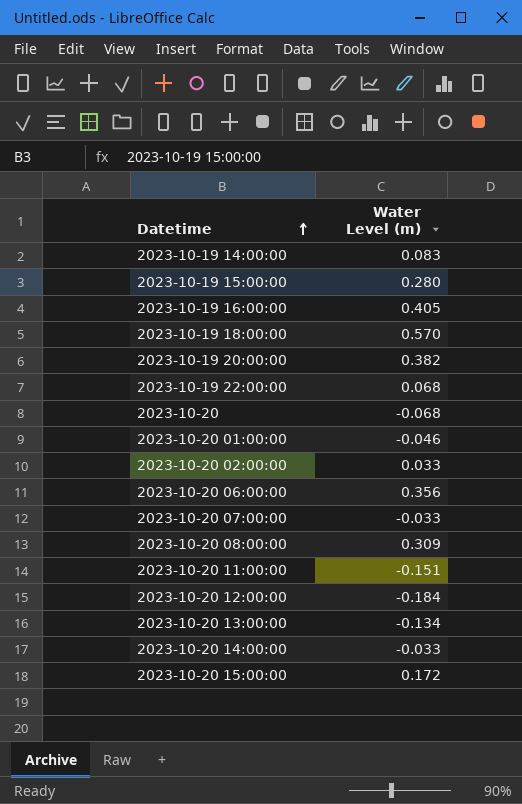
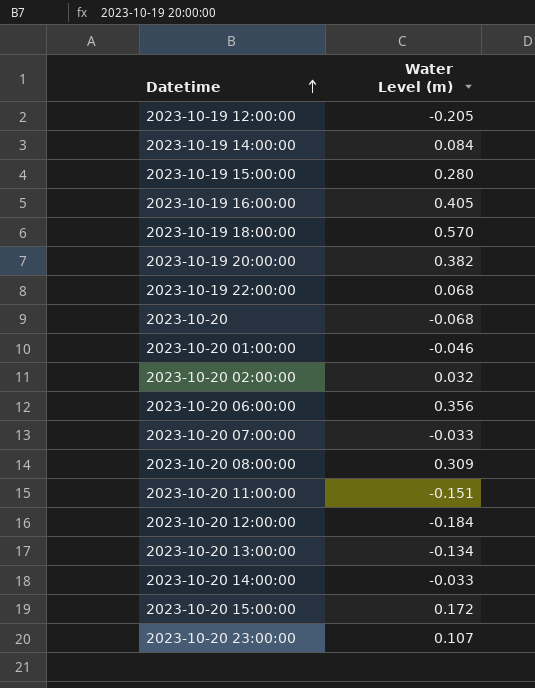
row 2023-10-19 12:00:00: none -> -0.205
2023-10-19 14:00:00 | Water Level (m): 0.083 -> 0.084
2023-10-20 02:00:00 | Water Level (m): 0.033 -> 0.032
row 2023-10-20 23:00:00: none -> 0.107

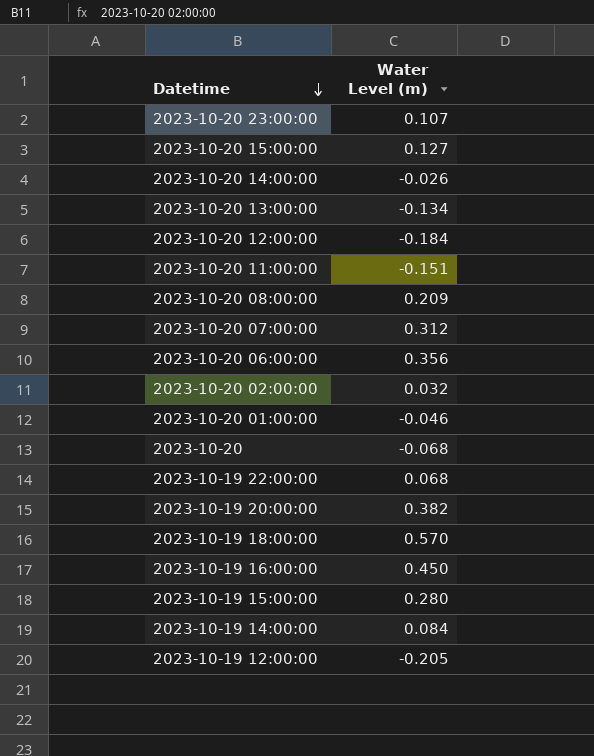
row order: Datetime ascending -> Datetime descending
2023-10-20 15:00:00 | Water Level (m): 0.172 -> 0.127
2023-10-20 14:00:00 | Water Level (m): -0.033 -> -0.026
2023-10-20 08:00:00 | Water Level (m): 0.309 -> 0.209
2023-10-20 07:00:00 | Water Level (m): -0.033 -> 0.312
2023-10-19 16:00:00 | Water Level (m): 0.405 -> 0.450

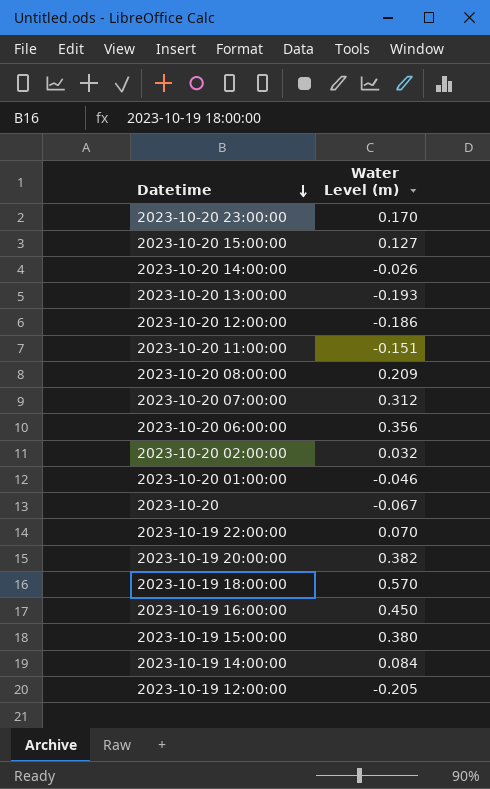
2023-10-20 23:00:00 | Water Level (m): 0.107 -> 0.170
2023-10-20 13:00:00 | Water Level (m): -0.134 -> -0.193
2023-10-20 12:00:00 | Water Level (m): -0.184 -> -0.186
2023-10-20 | Water Level (m): -0.068 -> -0.067
2023-10-19 22:00:00 | Water Level (m): 0.068 -> 0.070
2023-10-19 15:00:00 | Water Level (m): 0.280 -> 0.380

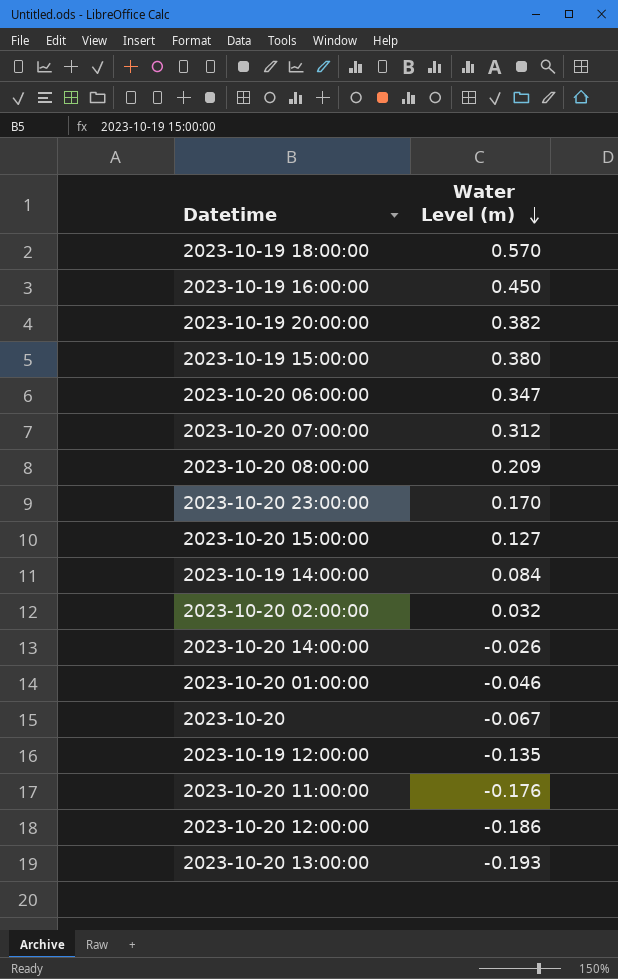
row order: Datetime descending -> Water Level (m) descending
row 2023-10-19 22:00:00: 0.070 -> none
2023-10-20 06:00:00 | Water Level (m): 0.356 -> 0.347
2023-10-19 12:00:00 | Water Level (m): -0.205 -> -0.135
2023-10-20 11:00:00 | Water Level (m): -0.151 -> -0.176

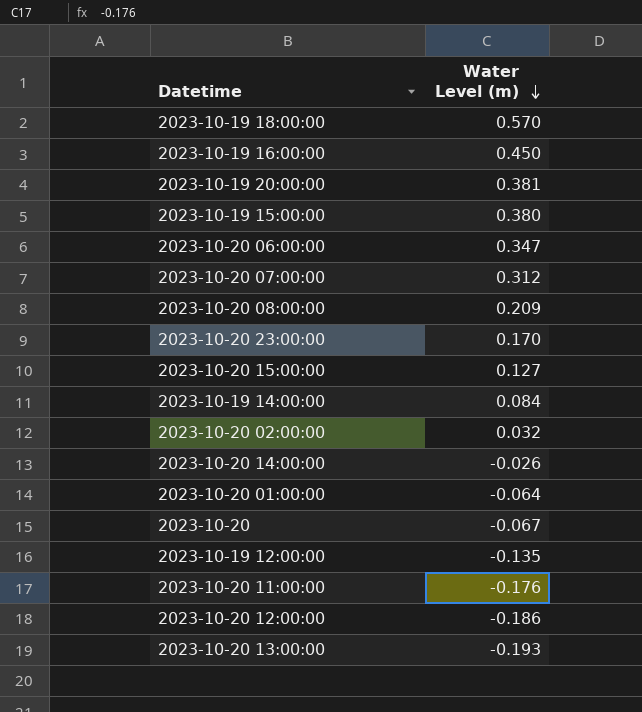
2023-10-19 20:00:00 | Water Level (m): 0.382 -> 0.381
2023-10-20 01:00:00 | Water Level (m): -0.046 -> -0.064

